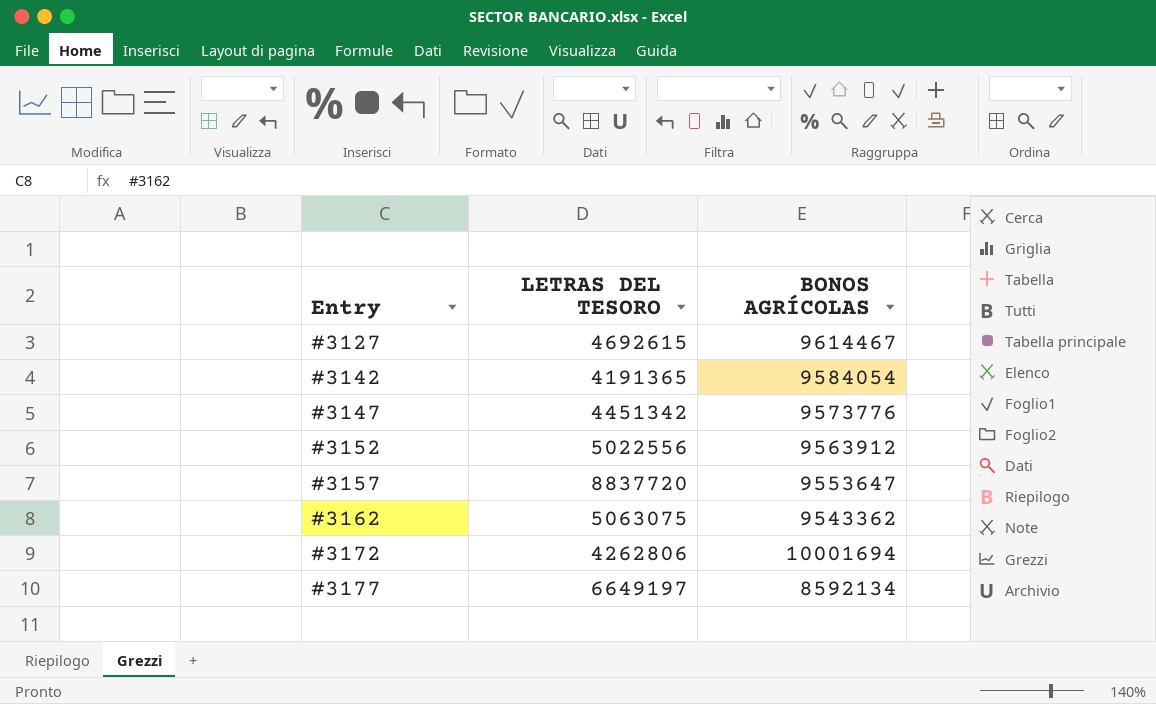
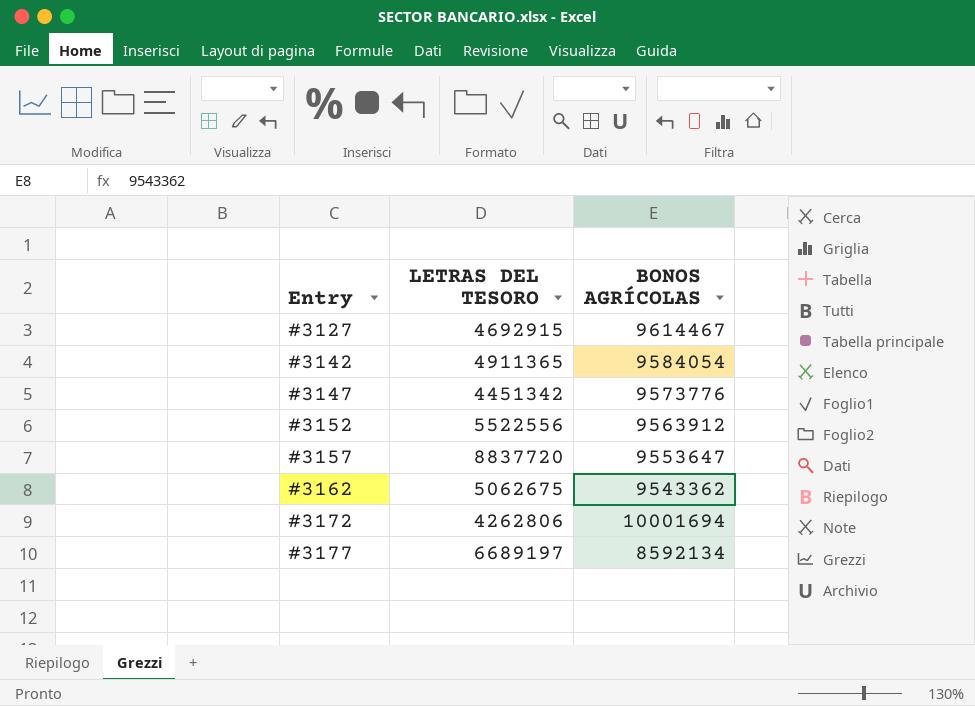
#3127 | LETRAS DEL TESORO: 4692615 -> 4692915
#3142 | LETRAS DEL TESORO: 4191365 -> 4911365
#3152 | LETRAS DEL TESORO: 5022556 -> 5522556
#3162 | LETRAS DEL TESORO: 5063075 -> 5062675
#3177 | LETRAS DEL TESORO: 6649197 -> 6689197

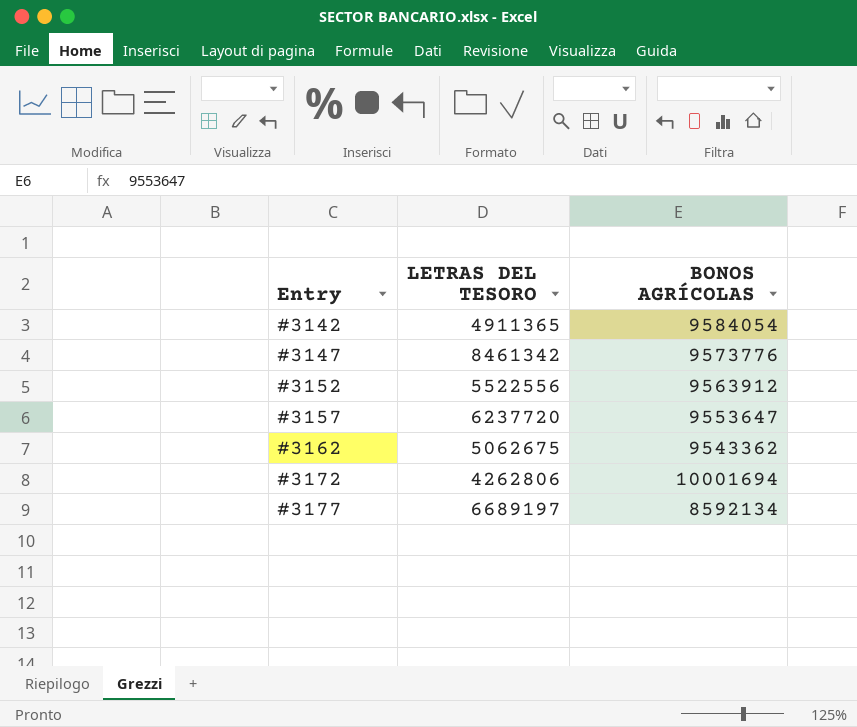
row #3127: 4692915 | 9614467 -> none
#3147 | LETRAS DEL TESORO: 4451342 -> 8461342
#3157 | LETRAS DEL TESORO: 8837720 -> 6237720

